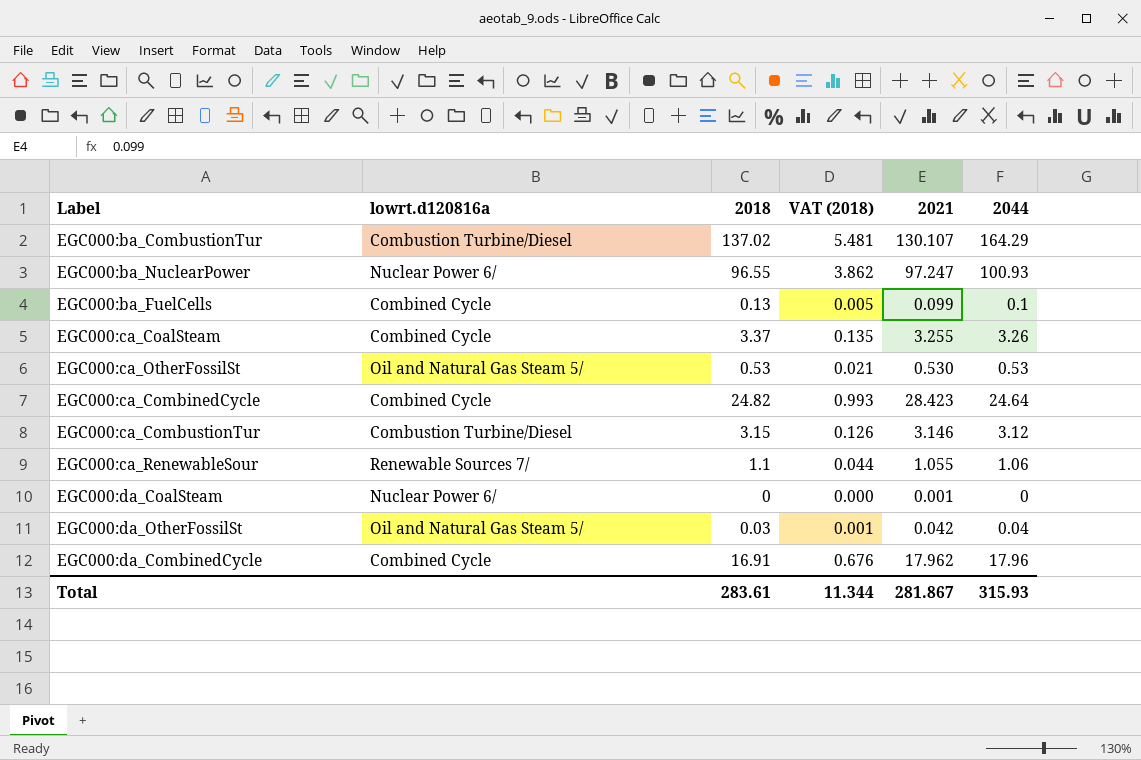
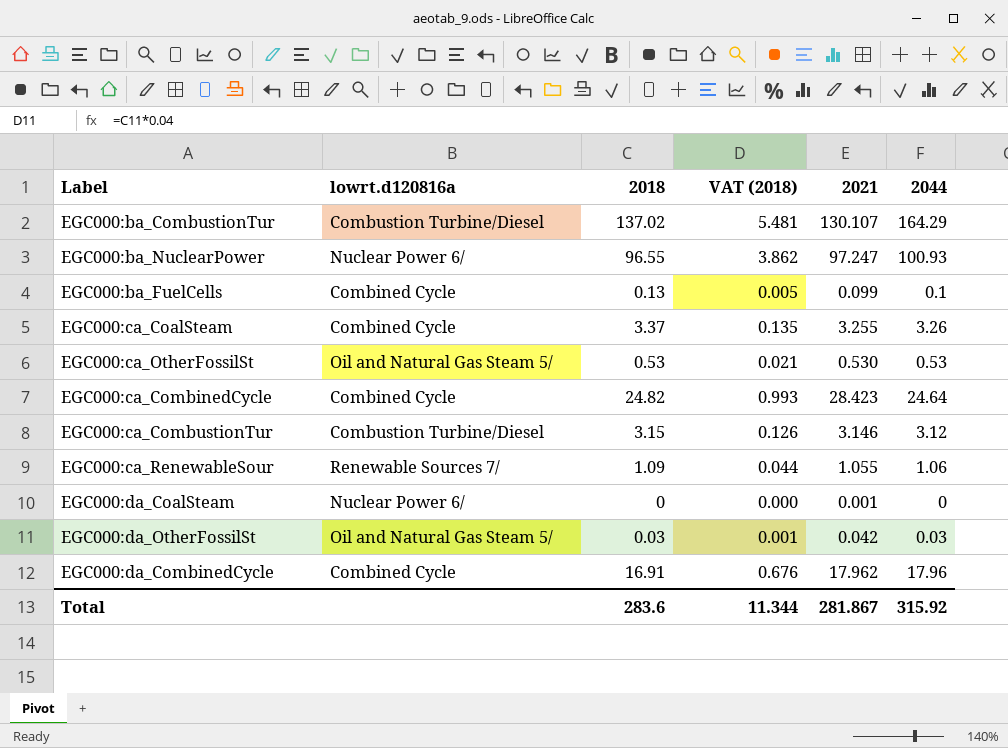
EGC000:ca_RenewableSour | 2018: 1.1 -> 1.09
EGC000:da_OtherFossilSt | 2044: 0.04 -> 0.03
Total | 2018: 283.61 -> 283.6
Total | 2044: 315.93 -> 315.92

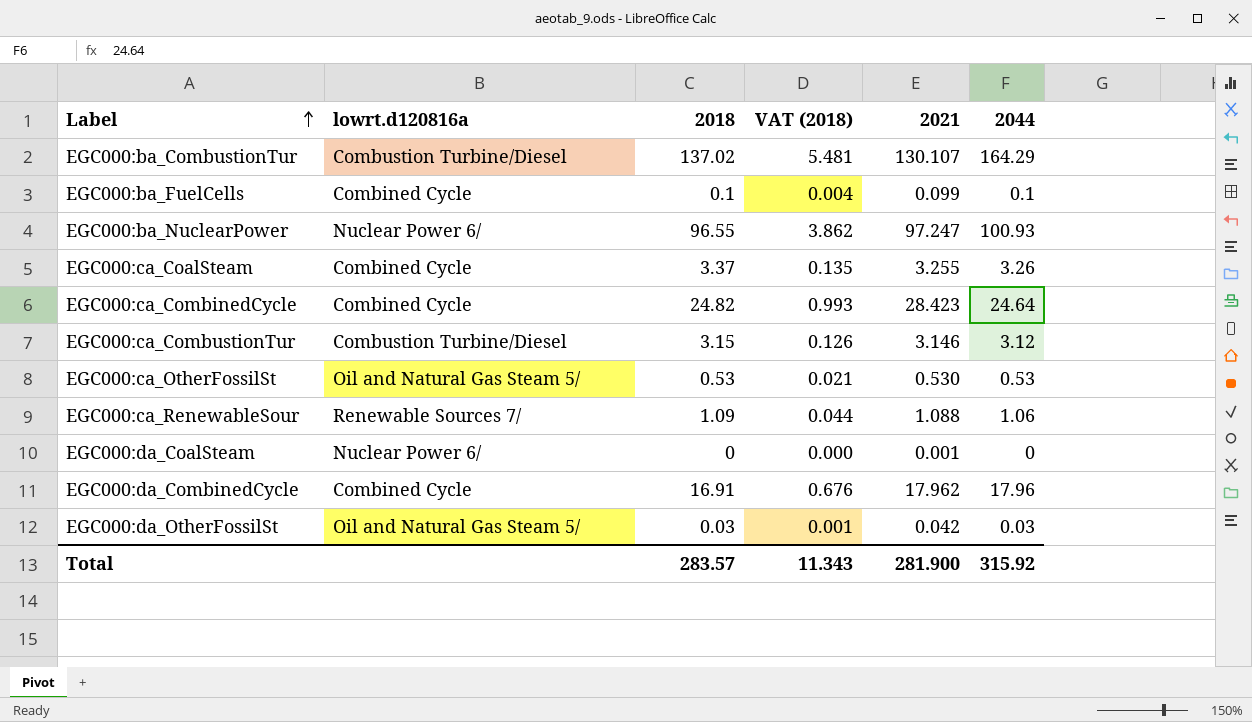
row order: none -> Label ascending
EGC000:ba_FuelCells | 2018: 0.13 -> 0.1
EGC000:ba_FuelCells | VAT (2018): 0.005 -> 0.004
EGC000:ca_RenewableSour | 2021: 1.055 -> 1.088
Total | 2018: 283.6 -> 283.57
Total | VAT (2018): 11.344 -> 11.343
Total | 2021: 281.867 -> 281.900

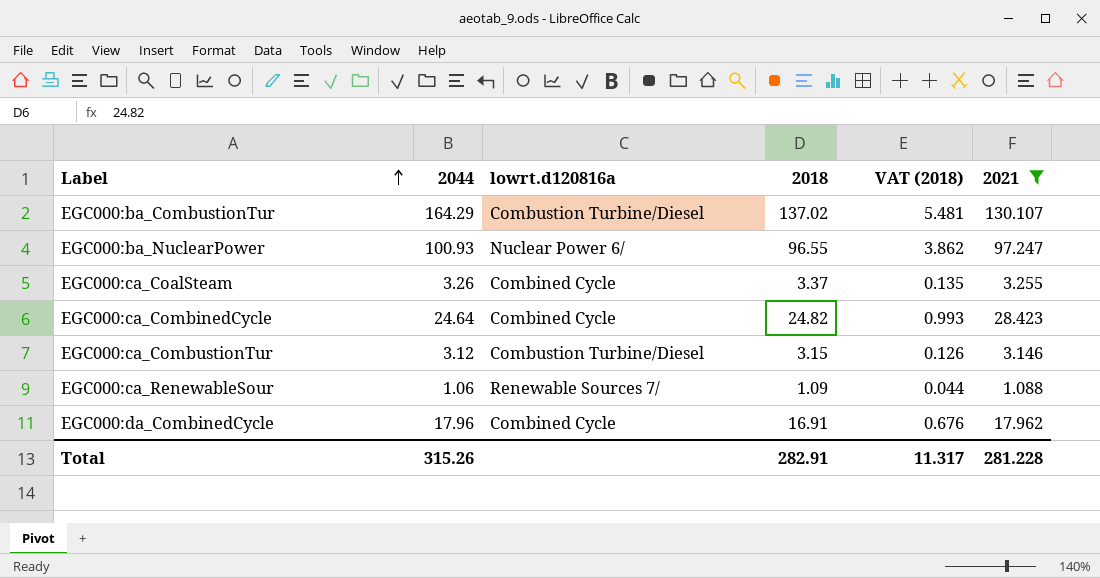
filter: none -> 2021 >= 1.088
column 2044 | position: 6 -> 2
Total | 2044: 315.92 -> 315.26
Total | 2018: 283.57 -> 282.91
Total | VAT (2018): 11.343 -> 11.317
Total | 2021: 281.900 -> 281.228

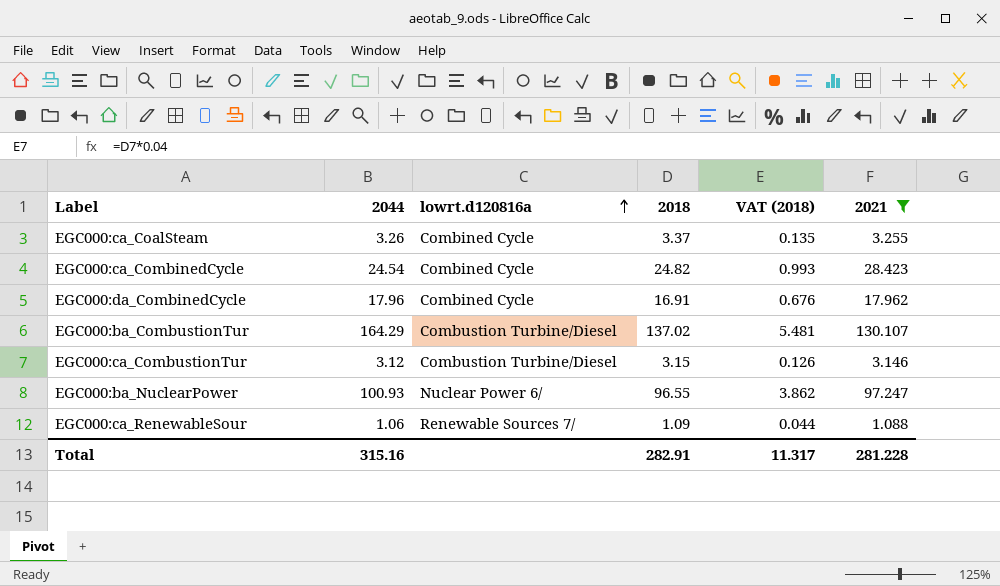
row order: Label ascending -> lowrt.d120816a ascending
EGC000:ca_CombinedCycle | 2044: 24.64 -> 24.54
Total | 2044: 315.26 -> 315.16

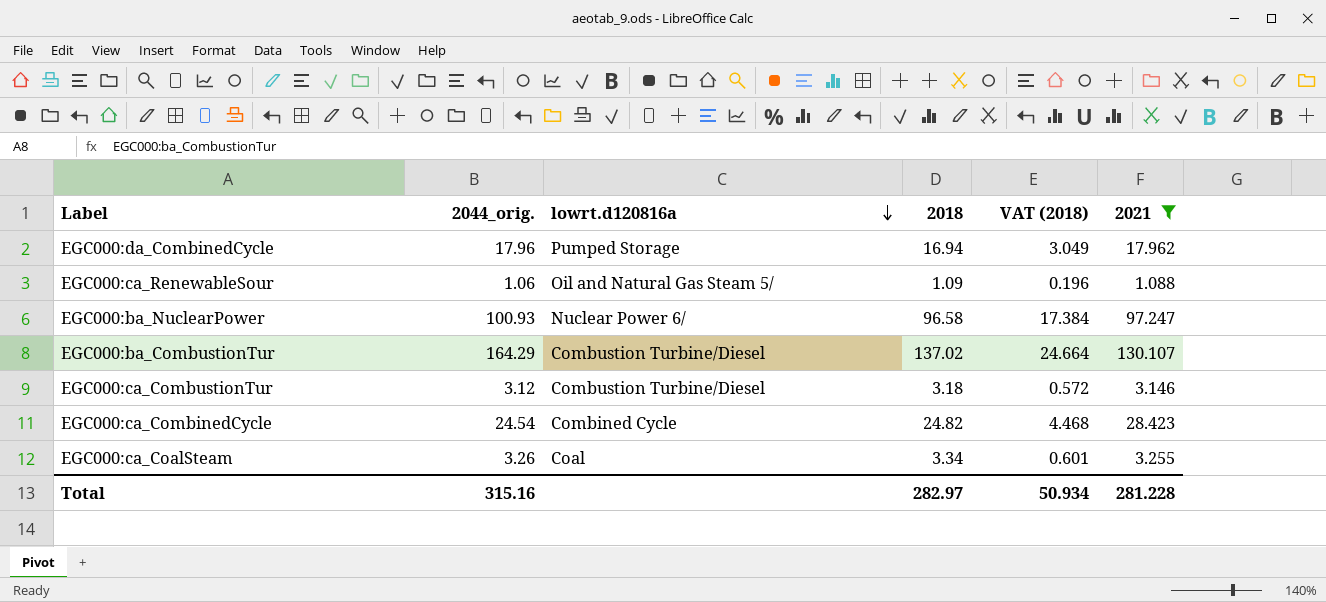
row order: lowrt.d120816a ascending -> lowrt.d120816a descending
column name: 2044 -> 2044_orig.
column VAT (2018) | formula: [2018] * 0.04 -> [2018] * 0.18
EGC000:da_CombinedCycle | lowrt.d120816a: Combined Cycle -> Pumped Storage
EGC000:da_CombinedCycle | 2018: 16.91 -> 16.94
EGC000:ca_RenewableSour | lowrt.d120816a: Renewable Sources 7/ -> Oil and Natural Gas Steam 5/
EGC000:ba_NuclearPower | 2018: 96.55 -> 96.58
EGC000:ca_CombustionTur | 2018: 3.15 -> 3.18
EGC000:ca_CoalSteam | lowrt.d120816a: Combined Cycle -> Coal
EGC000:ca_CoalSteam | 2018: 3.37 -> 3.34
Total | 2018: 282.91 -> 282.97
Total | VAT (2018): 11.317 -> 50.934

